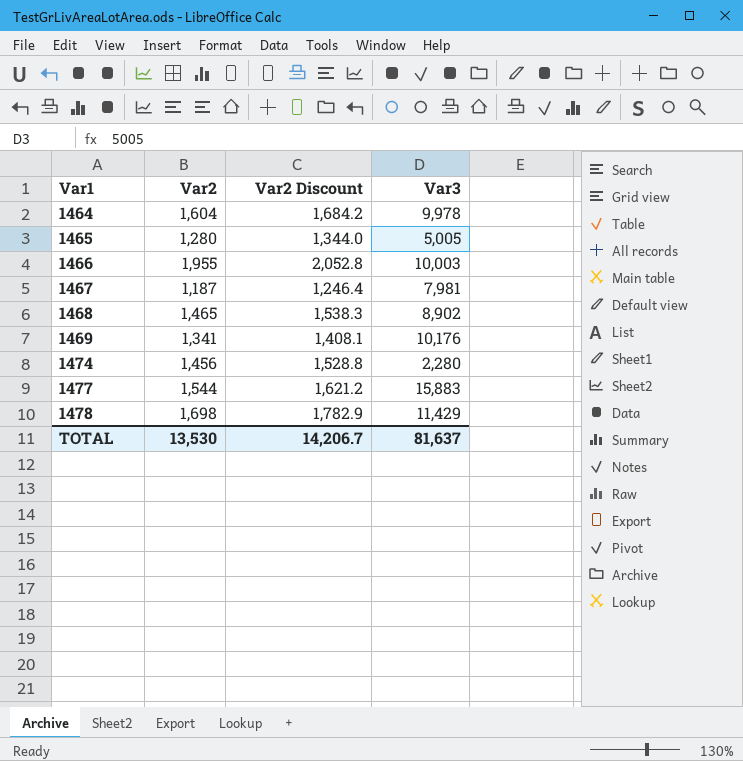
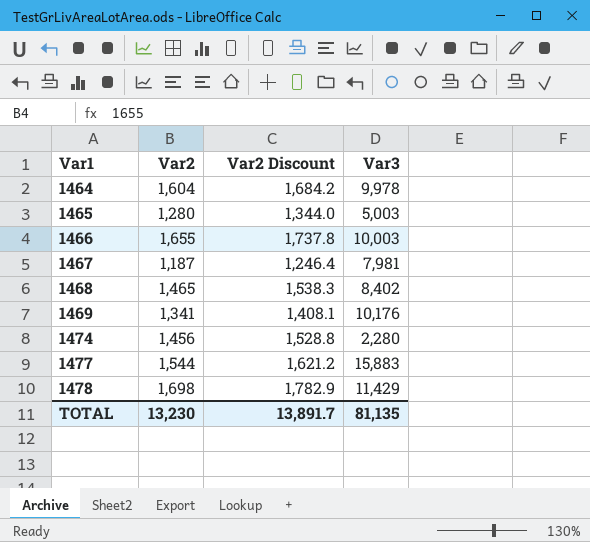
1465 | Var3: 5,005 -> 5,003
1466 | Var2: 1,955 -> 1,655
1466 | Var2 Discount: 2,052.8 -> 1,737.8
1468 | Var3: 8,902 -> 8,402
TOTAL | Var2: 13,530 -> 13,230
TOTAL | Var2 Discount: 14,206.7 -> 13,891.7
TOTAL | Var3: 81,637 -> 81,135

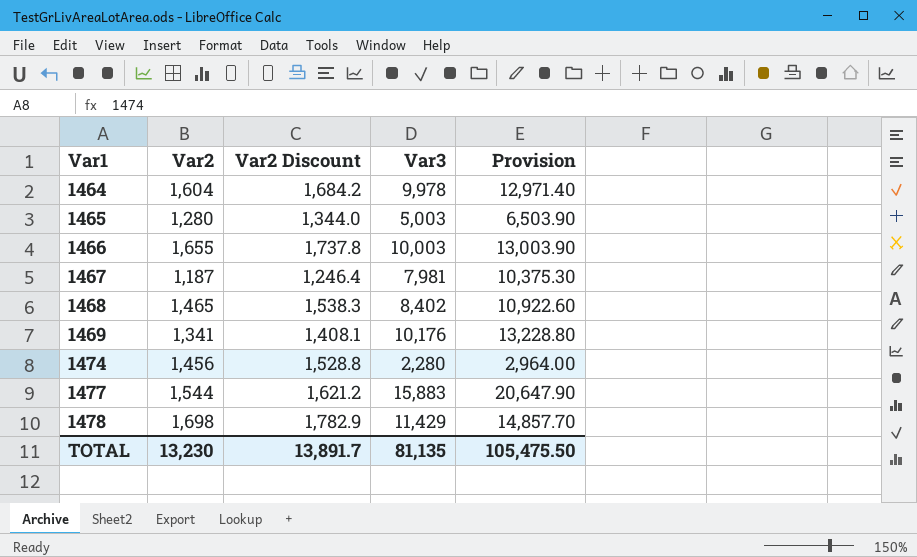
column Provision | formula: none -> [Var3] * 1.3

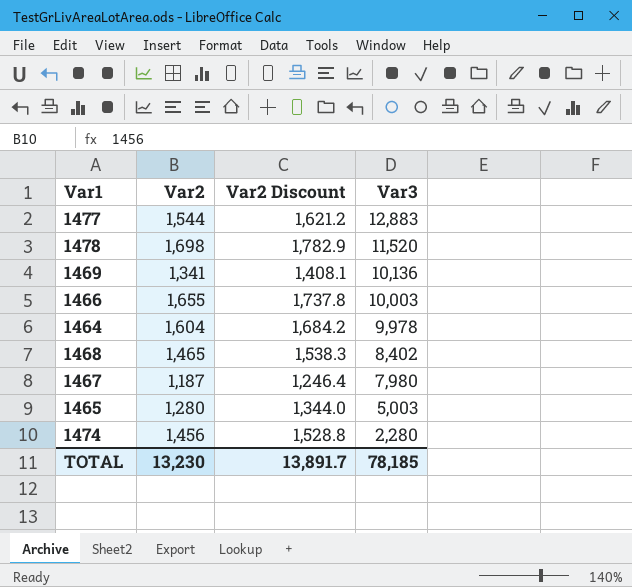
row order: Var1 ascending -> Var3 descending
column Provision | formula: [Var3] * 1.3 -> none
1477 | Var3: 15,883 -> 12,883
1478 | Var3: 11,429 -> 11,520
1469 | Var3: 10,176 -> 10,136
1467 | Var3: 7,981 -> 7,980
TOTAL | Var3: 81,135 -> 78,185

